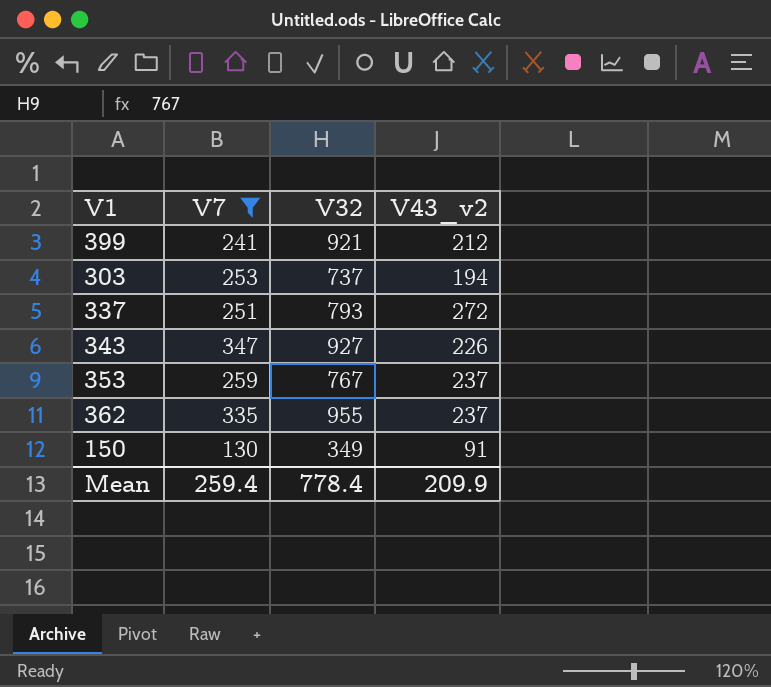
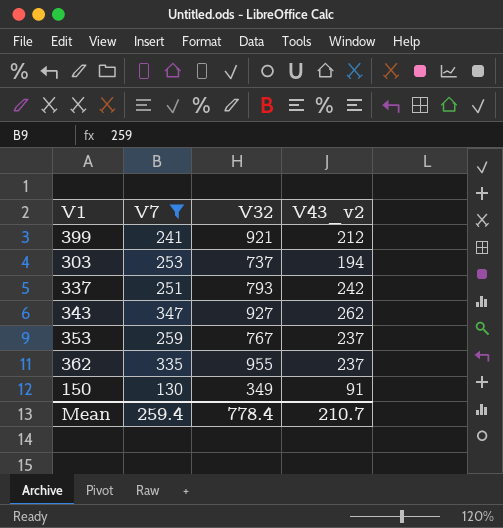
337 | V43_v2: 272 -> 242
343 | V43_v2: 226 -> 262
Mean | V43_v2: 209.9 -> 210.7

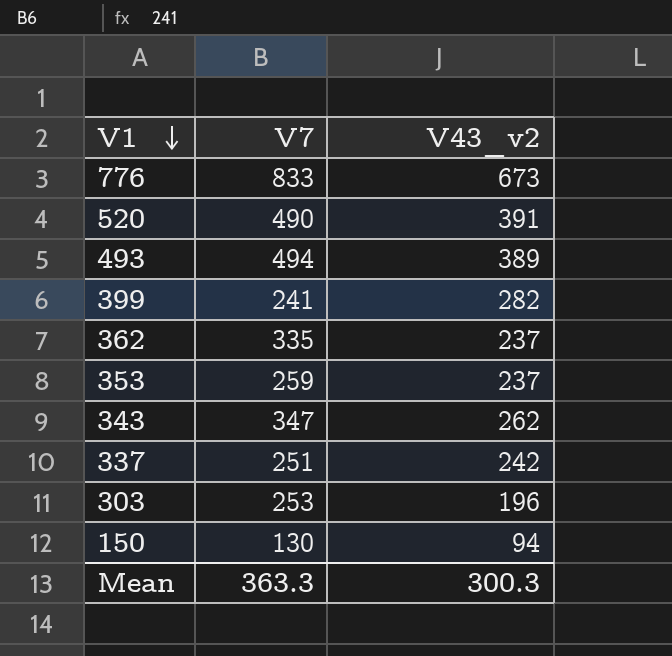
filter: V7 <= 347 -> none
row order: none -> V1 descending
column V32 | position: 3 -> none
399 | V43_v2: 212 -> 282
303 | V43_v2: 194 -> 196
150 | V43_v2: 91 -> 94
Mean | V7: 259.4 -> 363.3
Mean | V43_v2: 210.7 -> 300.3

